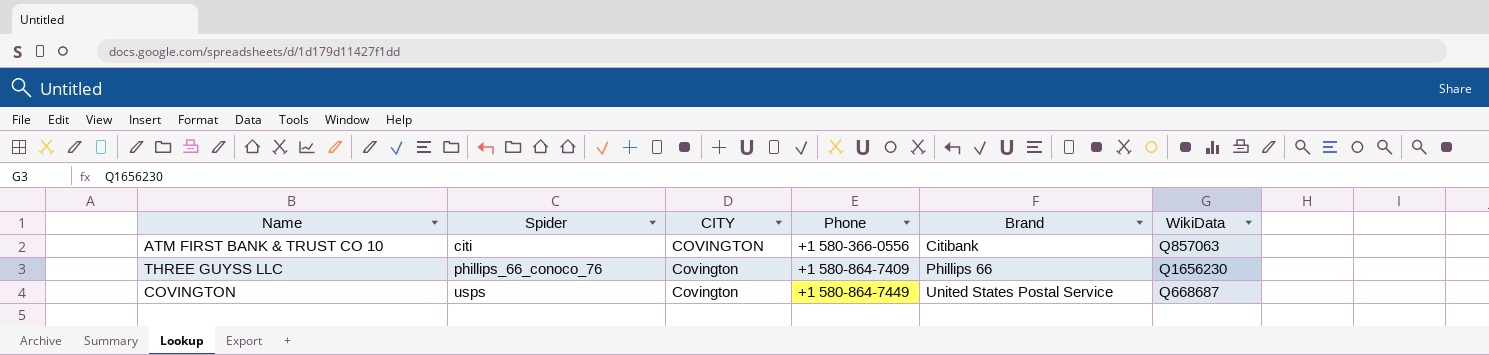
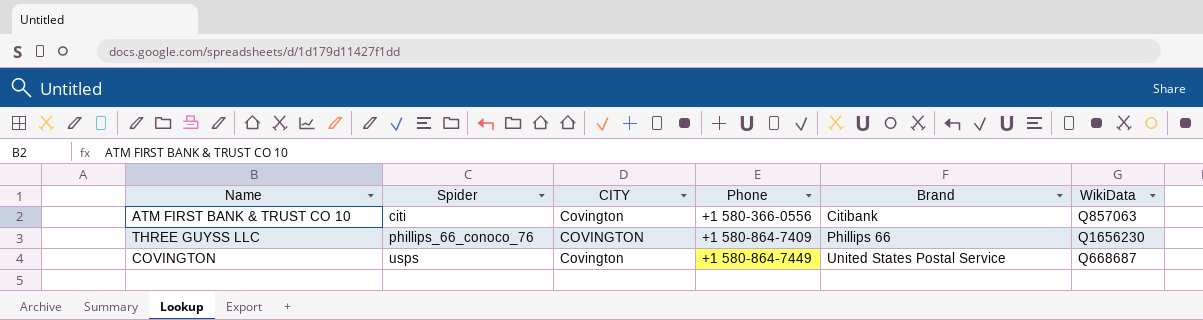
ATM FIRST BANK & TRUST CO 10 | CITY: COVINGTON -> Covington
THREE GUYSS LLC | CITY: Covington -> COVINGTON

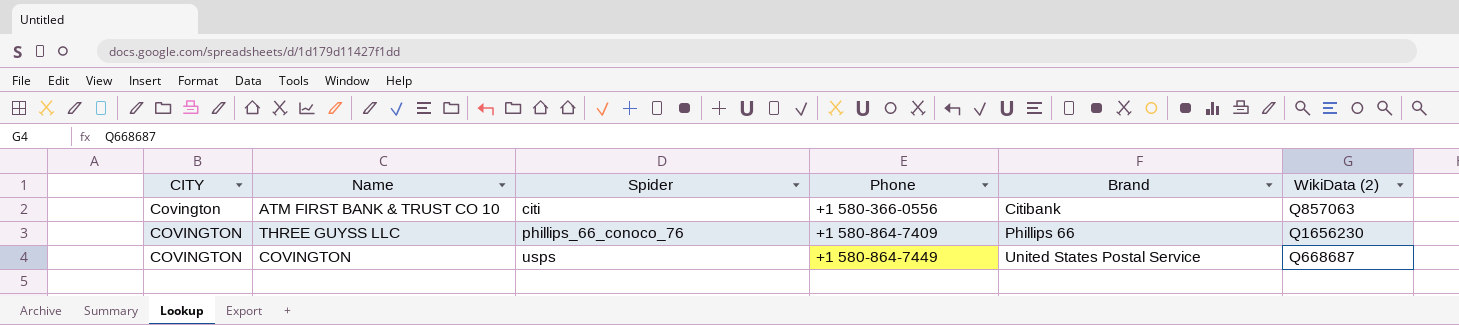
column CITY | position: 3 -> 1
column name: WikiData -> WikiData (2)
COVINGTON | CITY: Covington -> COVINGTON

